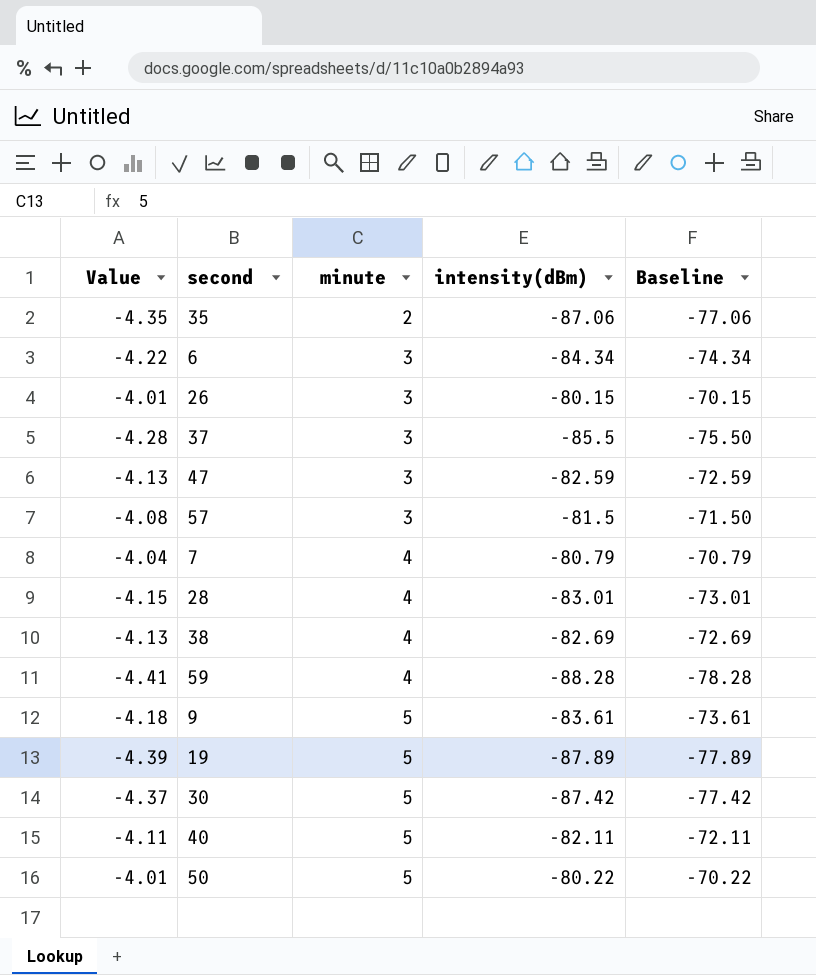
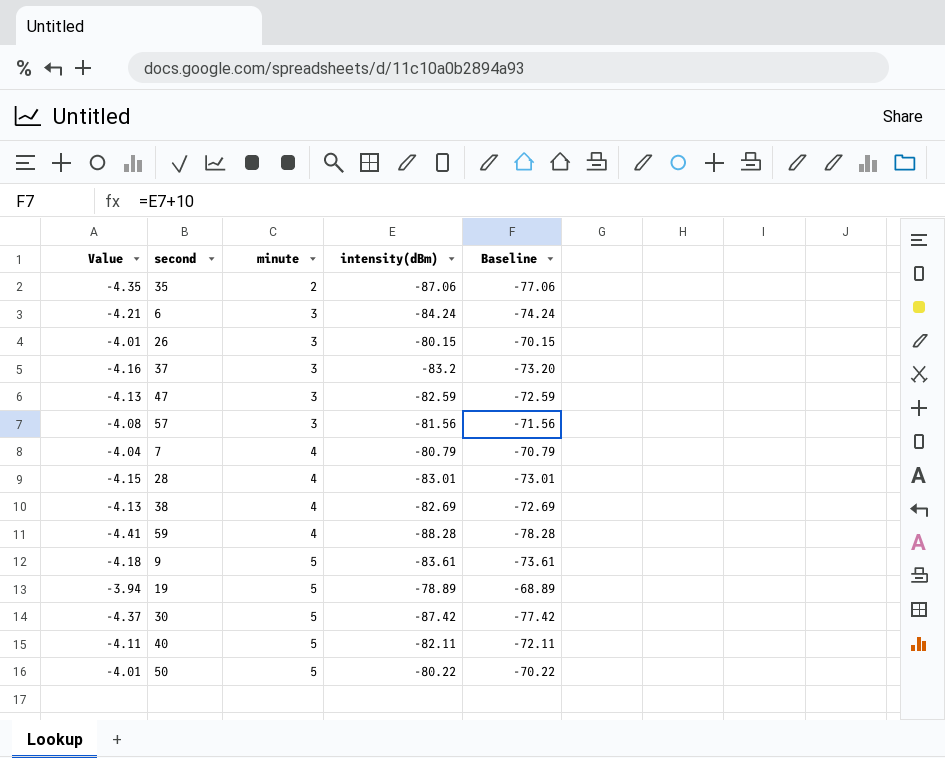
6 | Value: -4.22 -> -4.21
6 | intensity(dBm): -84.34 -> -84.24
6 | Baseline: -74.34 -> -74.24
37 | Value: -4.28 -> -4.16
37 | intensity(dBm): -85.5 -> -83.2
37 | Baseline: -75.50 -> -73.20
57 | intensity(dBm): -81.5 -> -81.56
57 | Baseline: -71.50 -> -71.56
19 | Value: -4.39 -> -3.94
19 | intensity(dBm): -87.89 -> -78.89
19 | Baseline: -77.89 -> -68.89

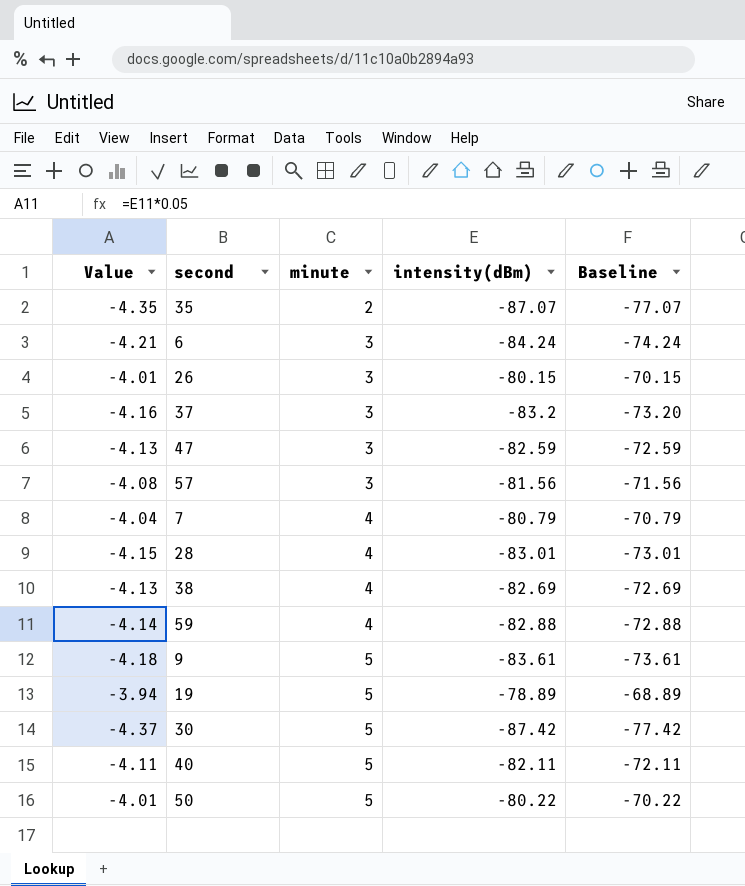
35 | intensity(dBm): -87.06 -> -87.07
35 | Baseline: -77.06 -> -77.07
59 | Value: -4.41 -> -4.14
59 | intensity(dBm): -88.28 -> -82.88
59 | Baseline: -78.28 -> -72.88

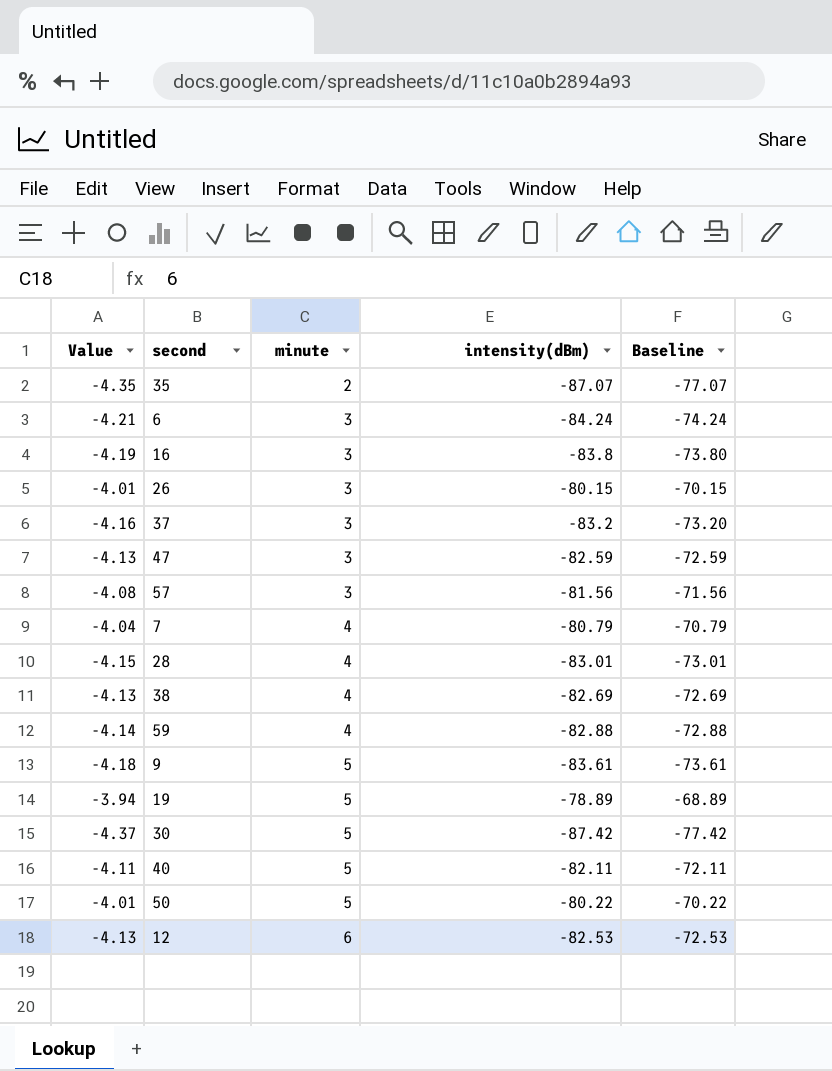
row 16: none -> -4.19 | 3 | -83.8 | -73.80
row 12: none -> -4.13 | 6 | -82.53 | -72.53

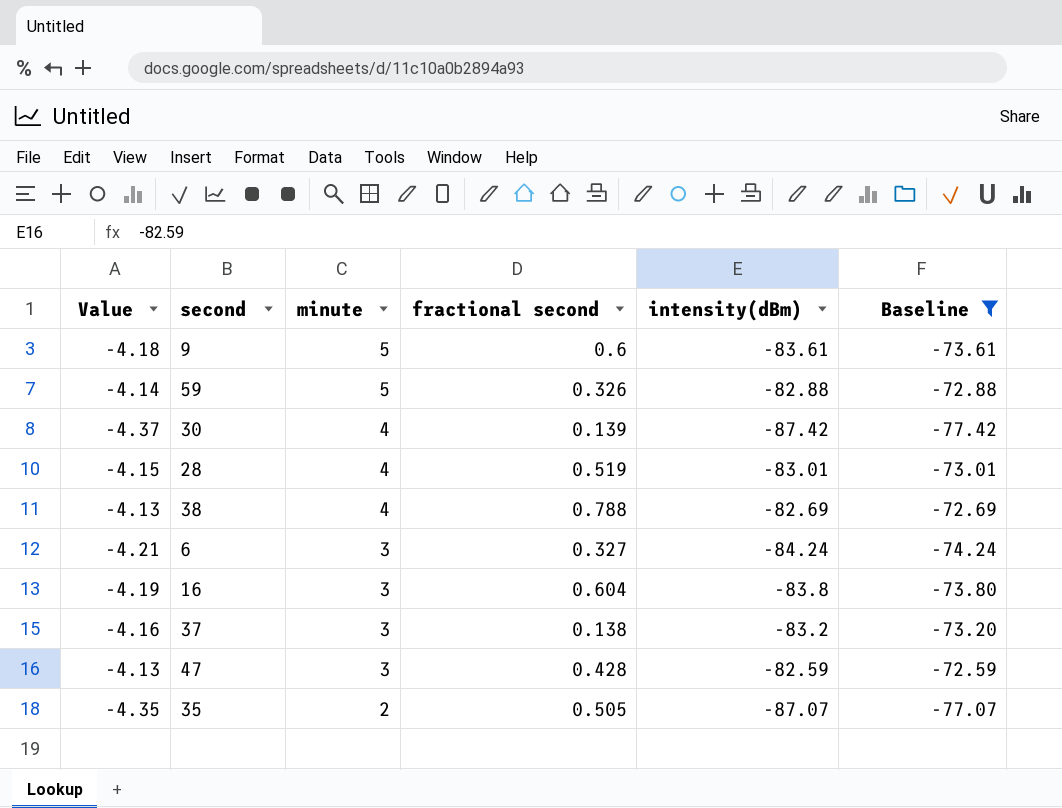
filter: none -> Baseline <= -72.59
row order: minute ascending -> minute descending
column fractional second | position: none -> 4
59 | minute: 4 -> 5
30 | minute: 5 -> 4

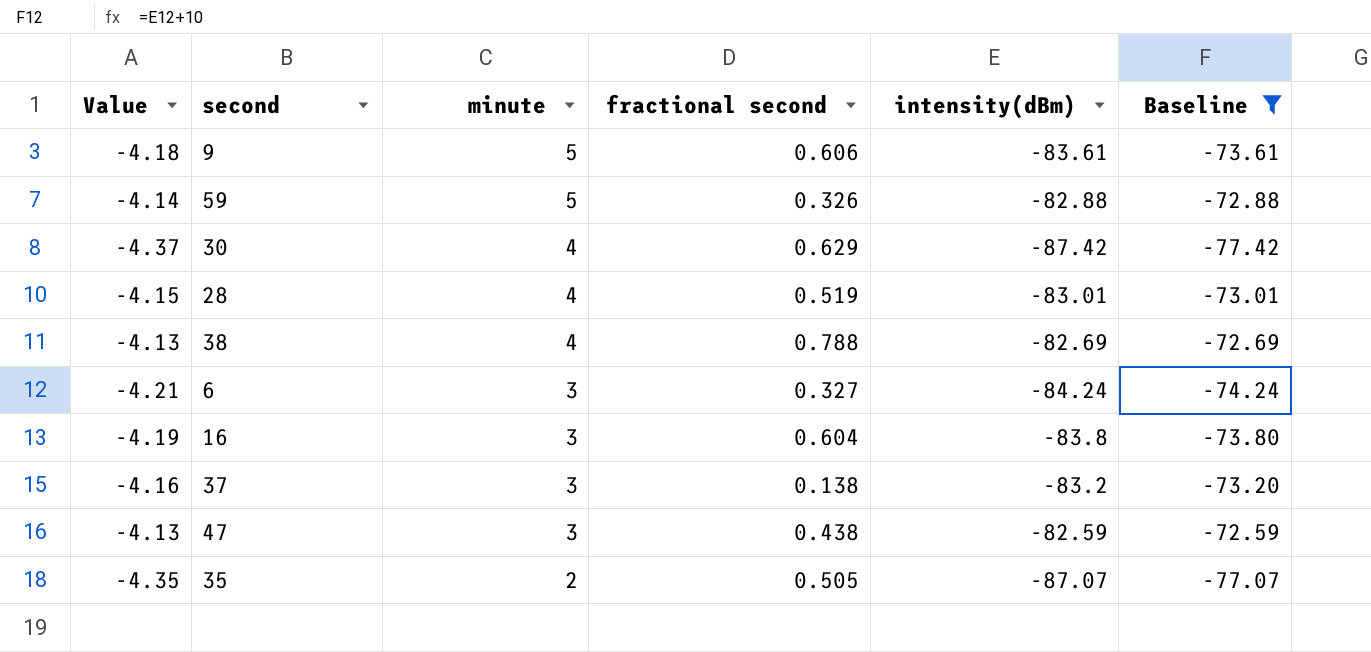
9 | fractional second: 0.6 -> 0.606
30 | fractional second: 0.139 -> 0.629
47 | fractional second: 0.428 -> 0.438

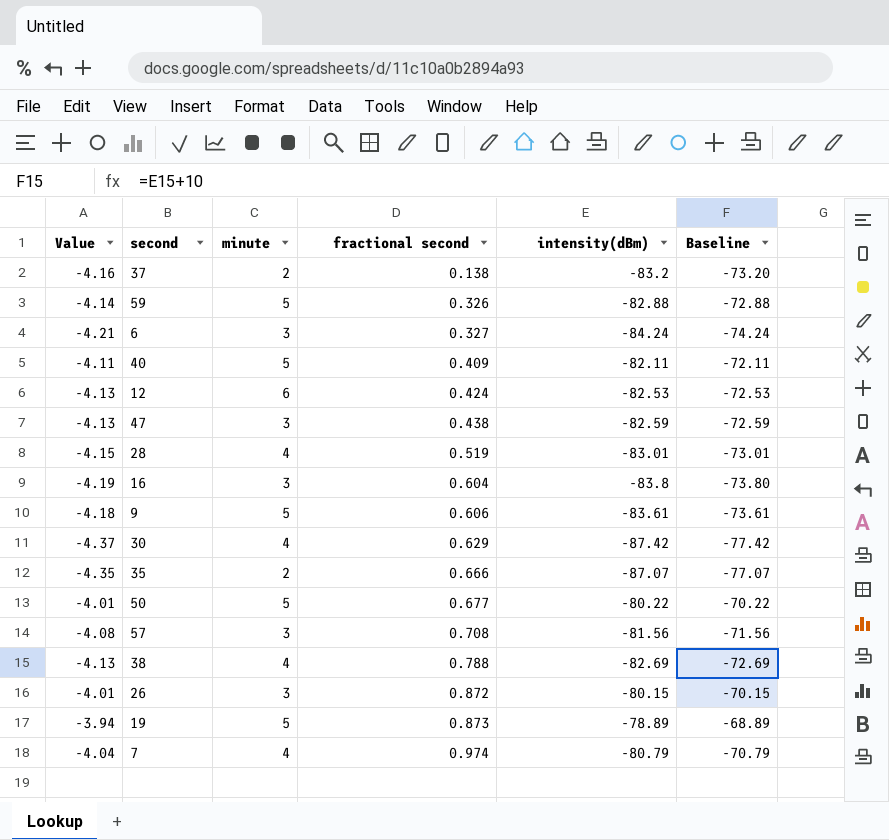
filter: Baseline <= -72.59 -> none
row order: minute descending -> fractional second ascending
37 | minute: 3 -> 2
35 | fractional second: 0.505 -> 0.666

